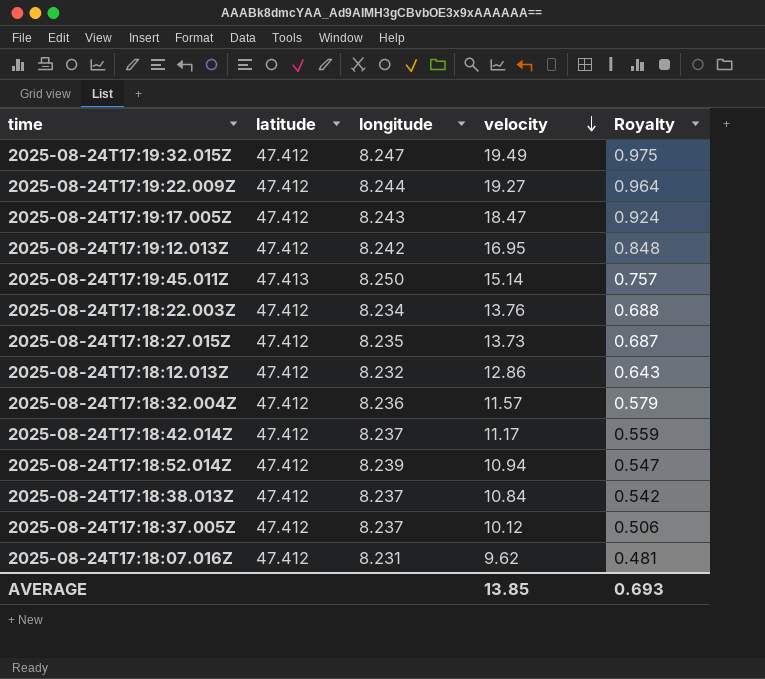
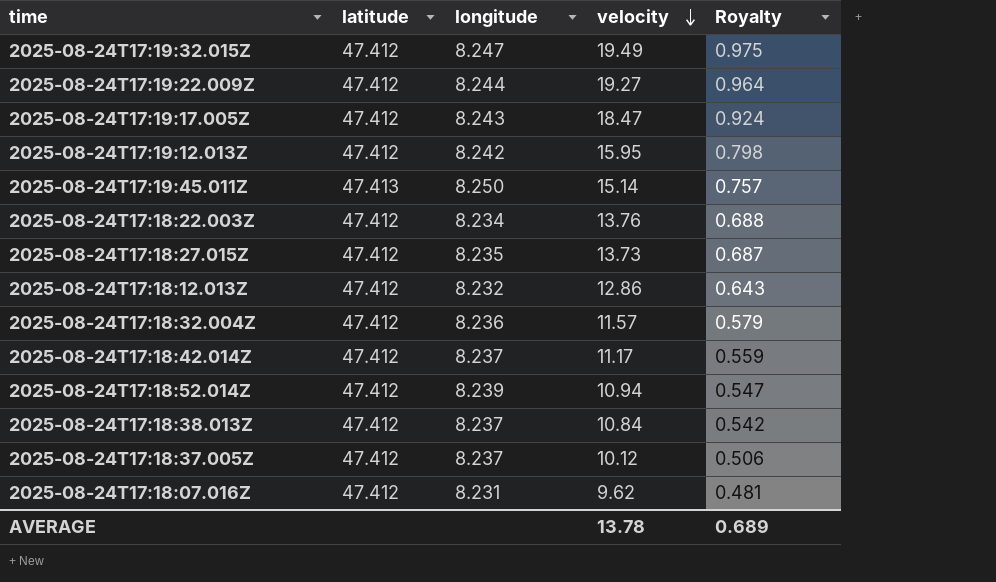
2025-08-24T17:19:12.013Z | velocity: 16.95 -> 15.95
2025-08-24T17:19:12.013Z | Royalty: 0.848 -> 0.798
AVERAGE | velocity: 13.85 -> 13.78
AVERAGE | Royalty: 0.693 -> 0.689

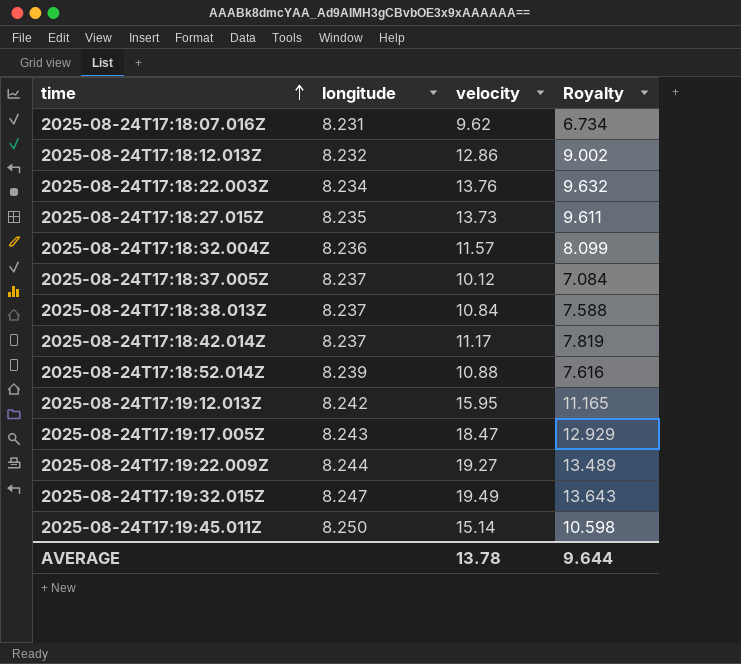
row order: velocity descending -> time ascending
column latitude | position: 2 -> none
column Royalty | formula: [velocity] * 0.05 -> [velocity] * 0.7
2025-08-24T17:18:52.014Z | velocity: 10.94 -> 10.88
AVERAGE | Royalty: 0.689 -> 9.644

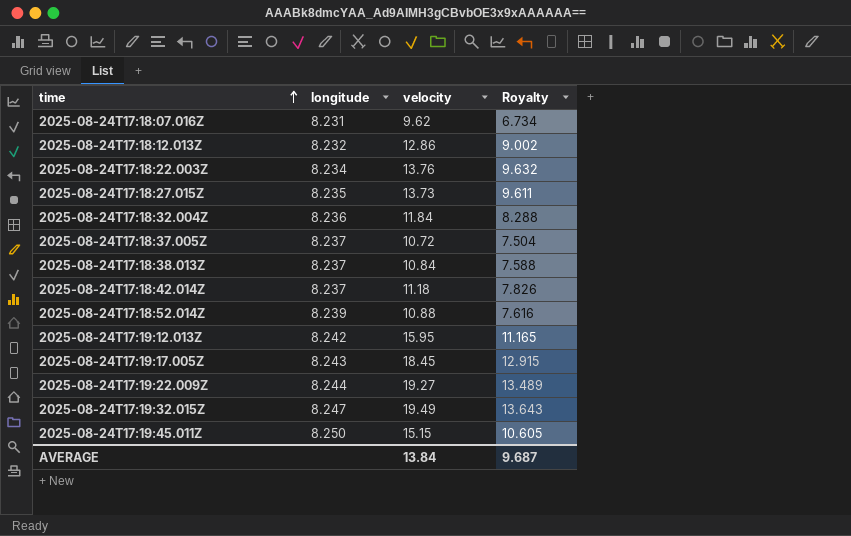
2025-08-24T17:18:32.004Z | velocity: 11.57 -> 11.84
2025-08-24T17:18:32.004Z | Royalty: 8.099 -> 8.288
2025-08-24T17:18:37.005Z | velocity: 10.12 -> 10.72
2025-08-24T17:18:37.005Z | Royalty: 7.084 -> 7.504
2025-08-24T17:18:42.014Z | velocity: 11.17 -> 11.18
2025-08-24T17:18:42.014Z | Royalty: 7.819 -> 7.826
2025-08-24T17:19:17.005Z | velocity: 18.47 -> 18.45
2025-08-24T17:19:17.005Z | Royalty: 12.929 -> 12.915
2025-08-24T17:19:45.011Z | velocity: 15.14 -> 15.15
2025-08-24T17:19:45.011Z | Royalty: 10.598 -> 10.605
AVERAGE | velocity: 13.78 -> 13.84
AVERAGE | Royalty: 9.644 -> 9.687

